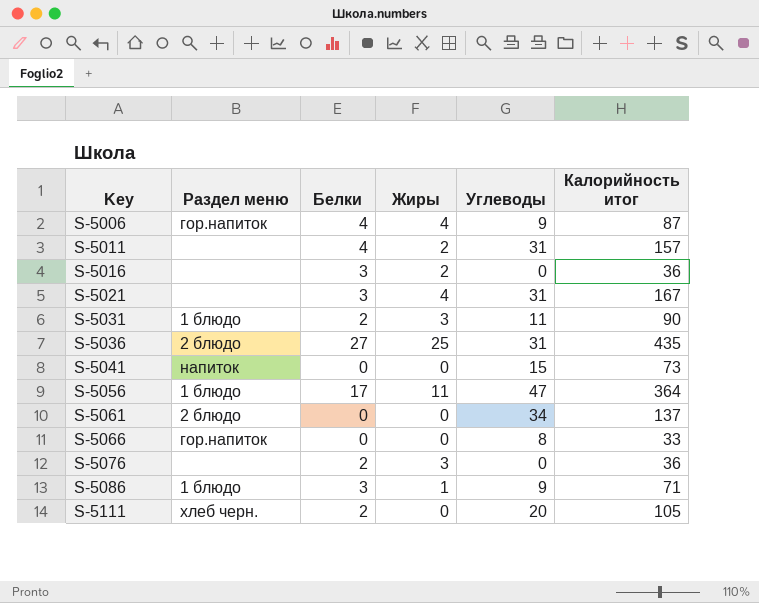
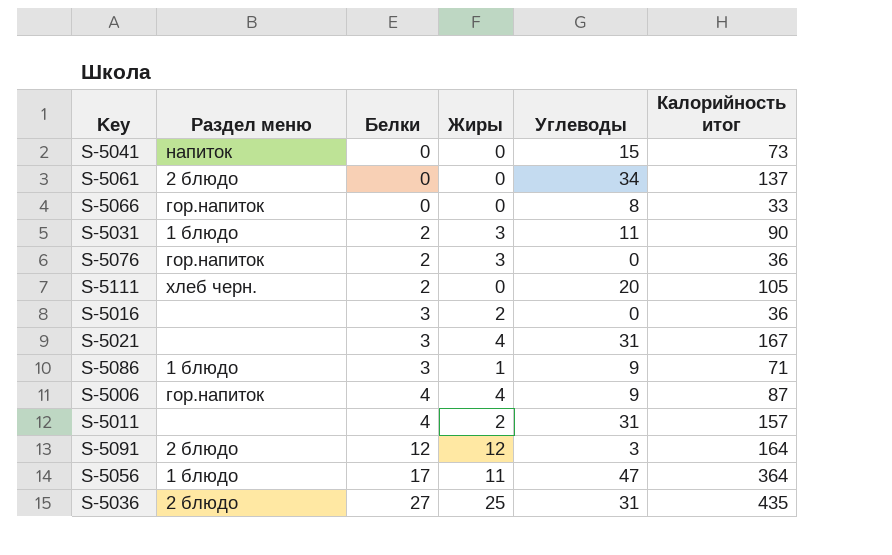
row order: Key ascending -> Белки ascending
S-5076 | Раздел меню: none -> гор.напиток
row S-5091: none -> 2 блюдо | 12 | 12 | 3 | 164

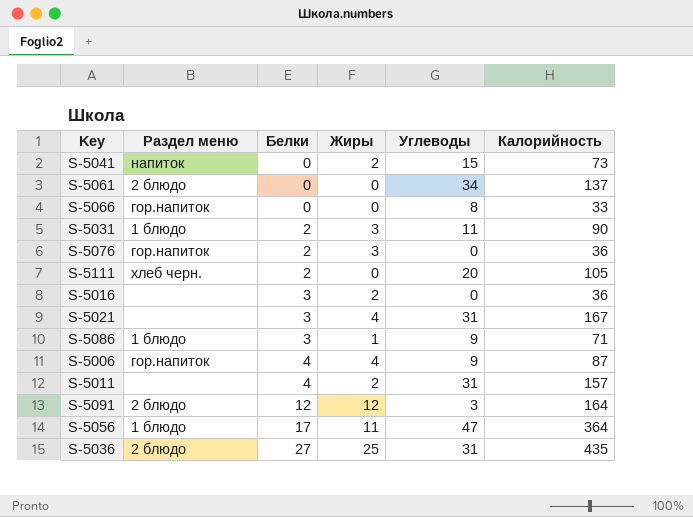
column name: Калорийность итог -> Калорийность
S-5041 | Жиры: 0 -> 2

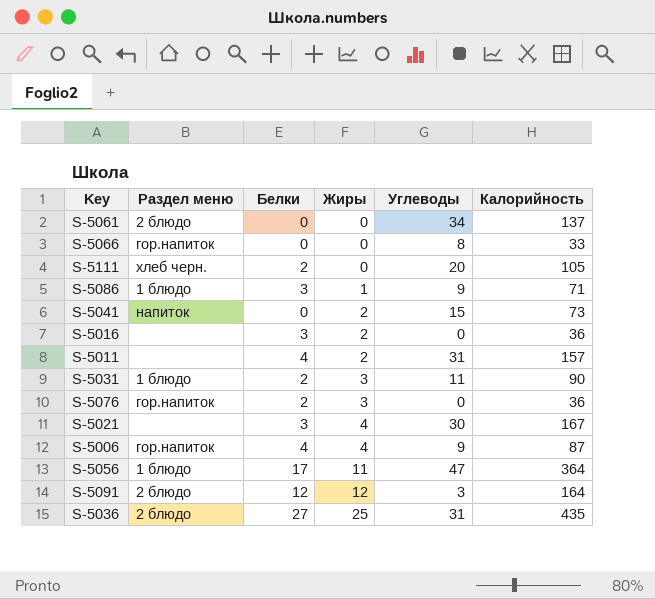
row order: Белки ascending -> Жиры ascending
S-5021 | Углеводы: 31 -> 30

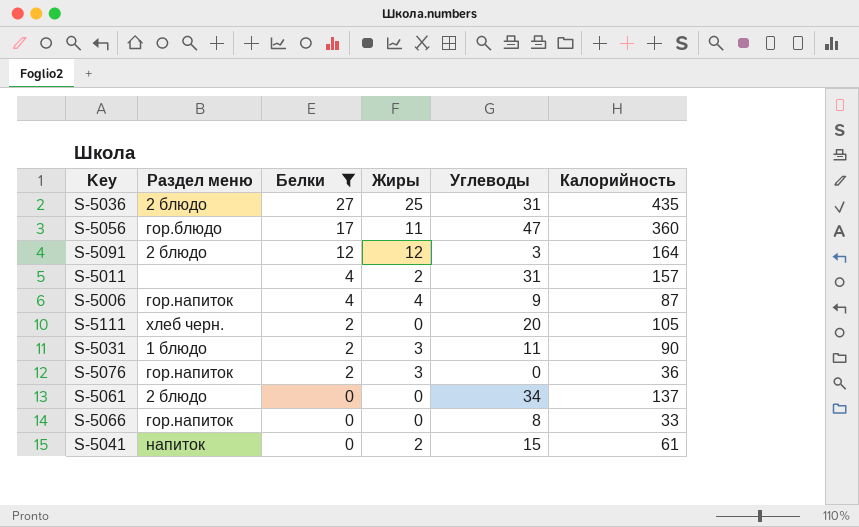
filter: none -> Белки != 3
row order: Жиры ascending -> Белки descending
S-5056 | Раздел меню: 1 блюдо -> гор.блюдо
S-5056 | Калорийность: 364 -> 360
S-5041 | Калорийность: 73 -> 61

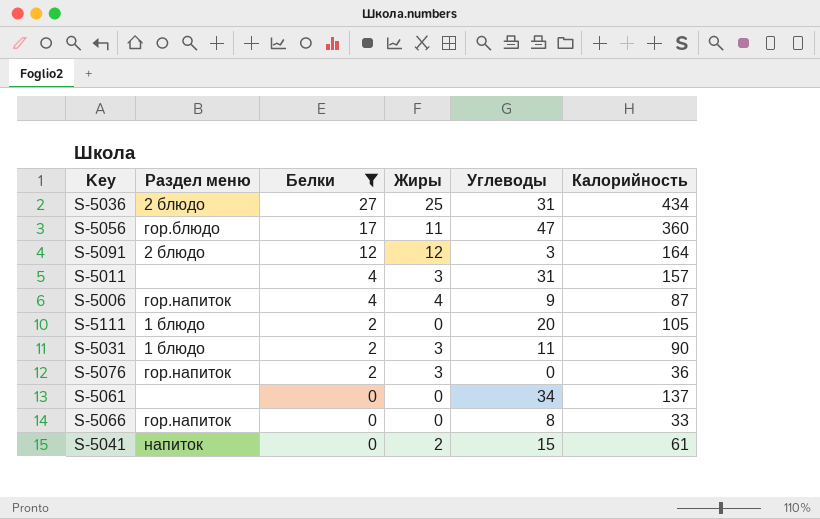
S-5036 | Калорийность: 435 -> 434
S-5011 | Жиры: 2 -> 3
S-5111 | Раздел меню: хлеб черн. -> 1 блюдо
S-5061 | Раздел меню: 2 блюдо -> none

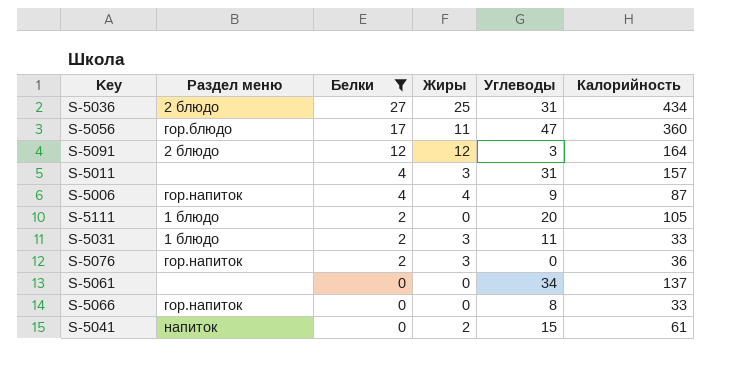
S-5031 | Калорийность: 90 -> 33

